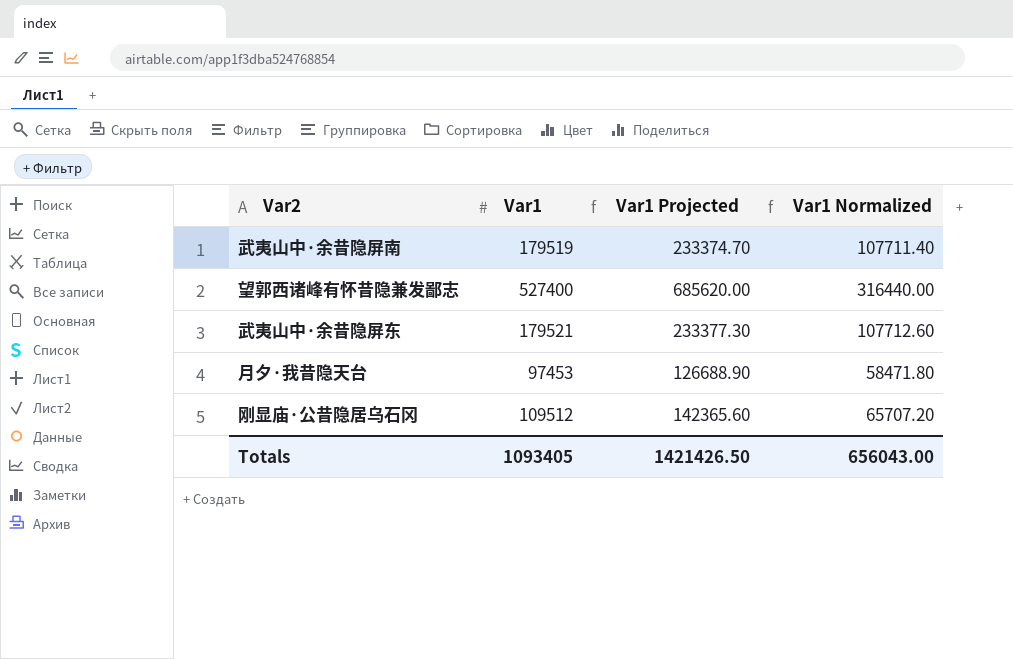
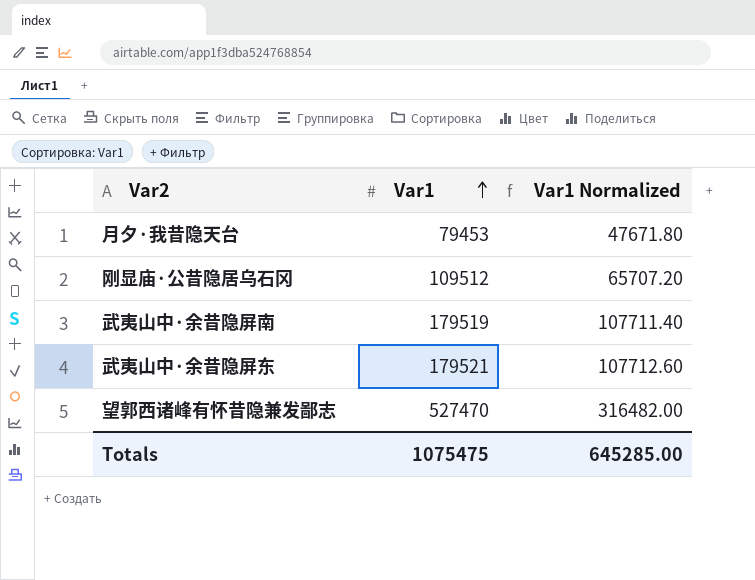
row order: none -> Var1 ascending
column Var1 Projected | formula: [Var1] * 1.3 -> none
月夕·我昔隐天台 | Var1: 97453 -> 79453
月夕·我昔隐天台 | Var1 Normalized: 58471.80 -> 47671.80
望郭西诸峰有怀昔隐兼发鄙志 | Var1: 527400 -> 527470
望郭西诸峰有怀昔隐兼发鄙志 | Var1 Normalized: 316440.00 -> 316482.00
Totals | Var1: 1093405 -> 1075475
Totals | Var1 Normalized: 656043.00 -> 645285.00

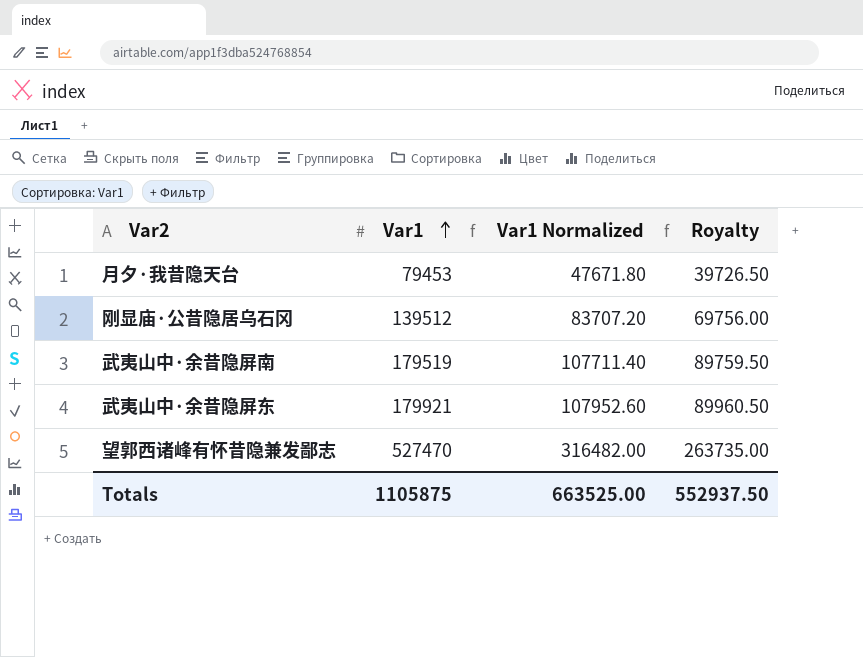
column Royalty | formula: none -> [Var1] * 0.5
刚显庙·公昔隐居乌石冈 | Var1: 109512 -> 139512
刚显庙·公昔隐居乌石冈 | Var1 Normalized: 65707.20 -> 83707.20
武夷山中·余昔隐屏东 | Var1: 179521 -> 179921
武夷山中·余昔隐屏东 | Var1 Normalized: 107712.60 -> 107952.60
Totals | Var1: 1075475 -> 1105875
Totals | Var1 Normalized: 645285.00 -> 663525.00

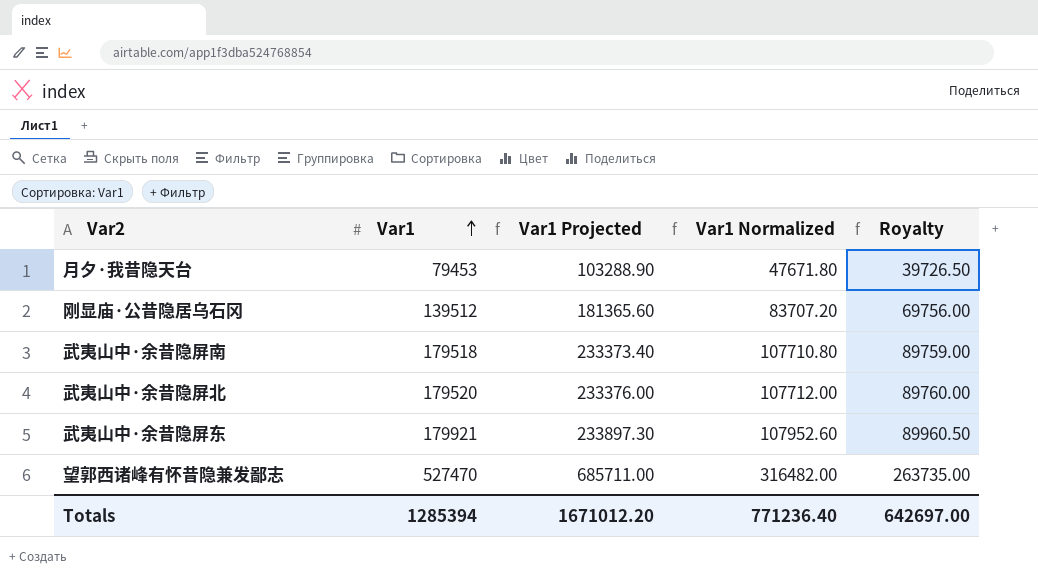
column Var1 Projected | formula: none -> [Var1] * 1.3
武夷山中·余昔隐屏南 | Var1: 179519 -> 179518
武夷山中·余昔隐屏南 | Var1 Normalized: 107711.40 -> 107710.80
武夷山中·余昔隐屏南 | Royalty: 89759.50 -> 89759.00
row 武夷山中·余昔隐屏北: none -> 179520 | 233376.00 | 107712.00 | 89760.00
Totals | Var1: 1105875 -> 1285394
Totals | Var1 Normalized: 663525.00 -> 771236.40
Totals | Royalty: 552937.50 -> 642697.00

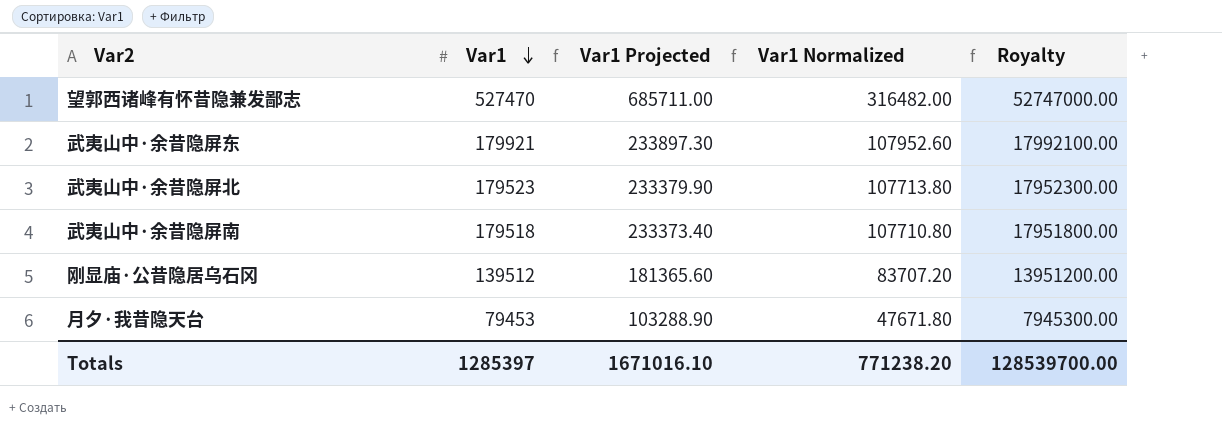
row order: Var1 ascending -> Var1 descending
column Royalty | formula: [Var1] * 0.5 -> [Var1] * 100
武夷山中·余昔隐屏北 | Var1: 179520 -> 179523
武夷山中·余昔隐屏北 | Var1 Projected: 233376.00 -> 233379.90
武夷山中·余昔隐屏北 | Var1 Normalized: 107712.00 -> 107713.80
Totals | Var1: 1285394 -> 1285397
Totals | Var1 Projected: 1671012.20 -> 1671016.10
Totals | Var1 Normalized: 771236.40 -> 771238.20
Totals | Royalty: 642697.00 -> 128539700.00

